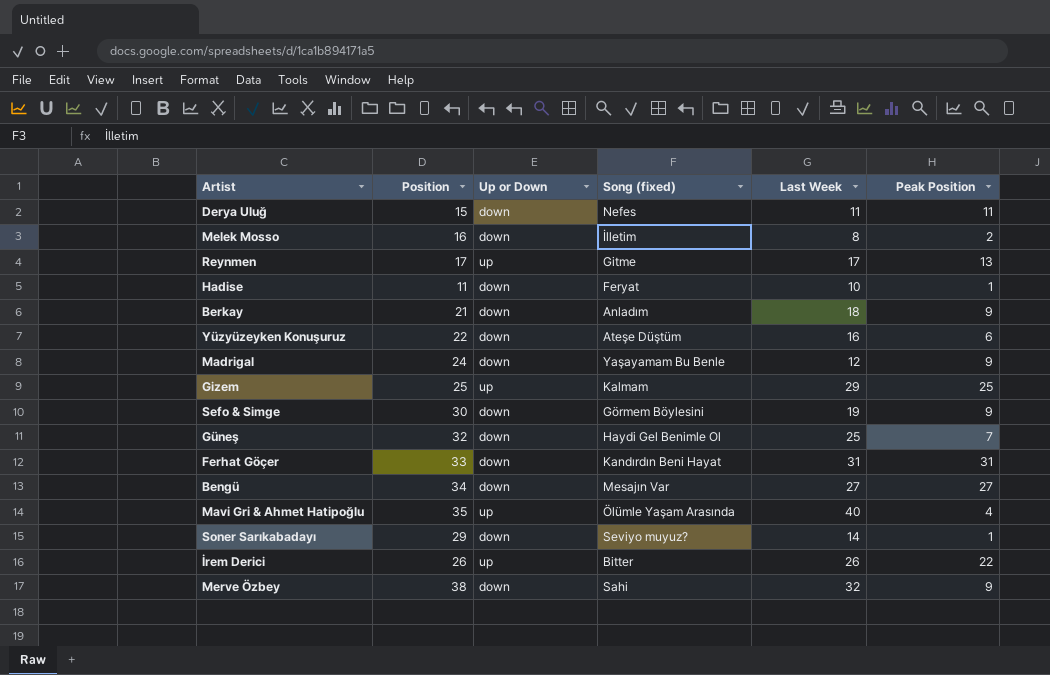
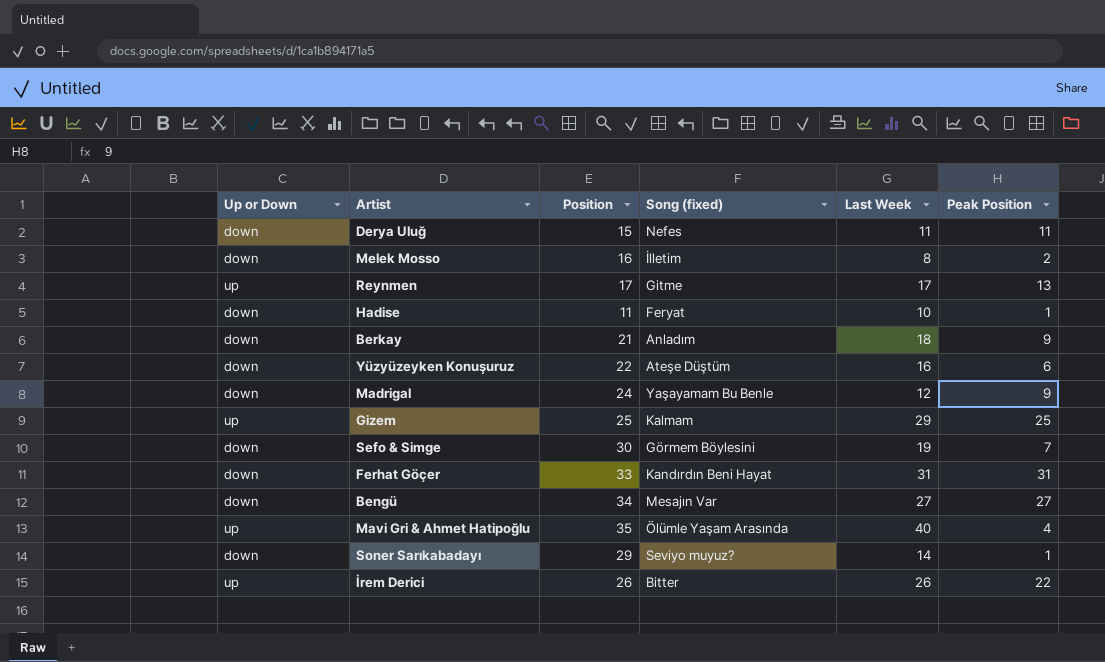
column Up or Down | position: 3 -> 1
row Güneş: 32 | down | Haydi Gel Benimle Ol | 25 | 7 -> none
row Merve Özbey: 38 | down | Sahi | 32 | 9 -> none
Sefo & Simge | Peak Position: 9 -> 7

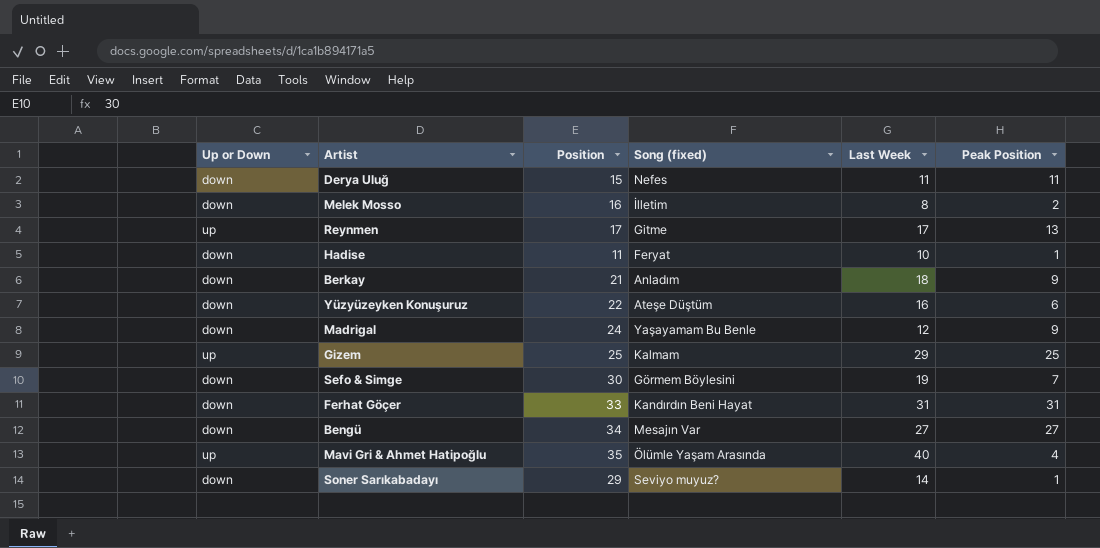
row İrem Derici: up | 26 | Bitter | 26 | 22 -> none

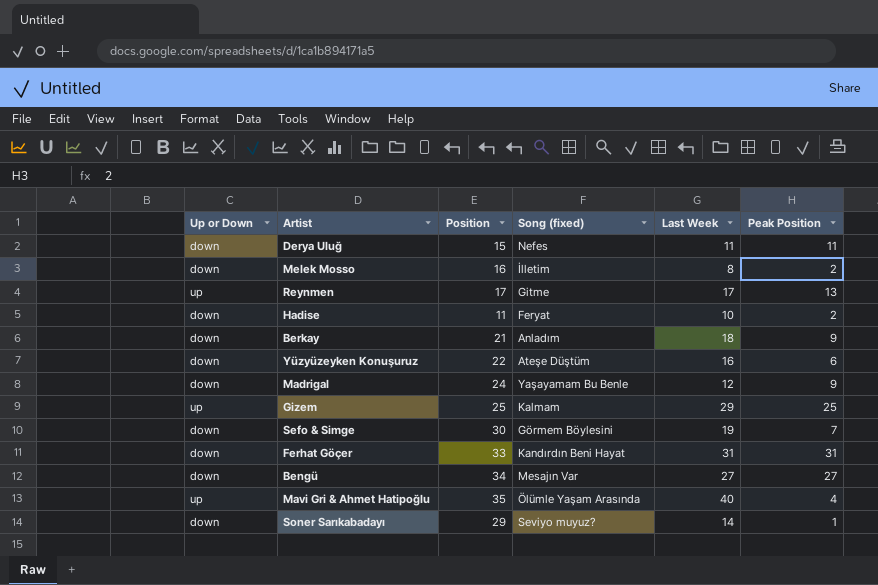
Hadise | Peak Position: 1 -> 2

